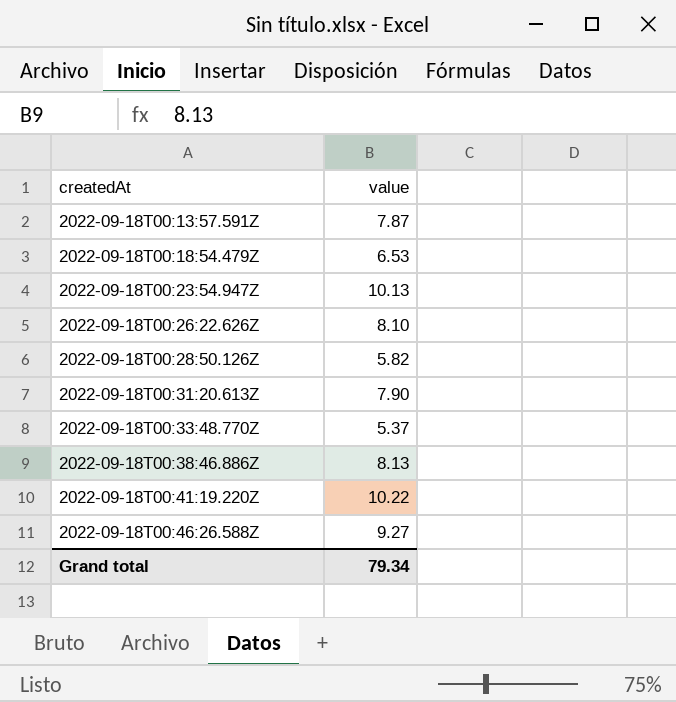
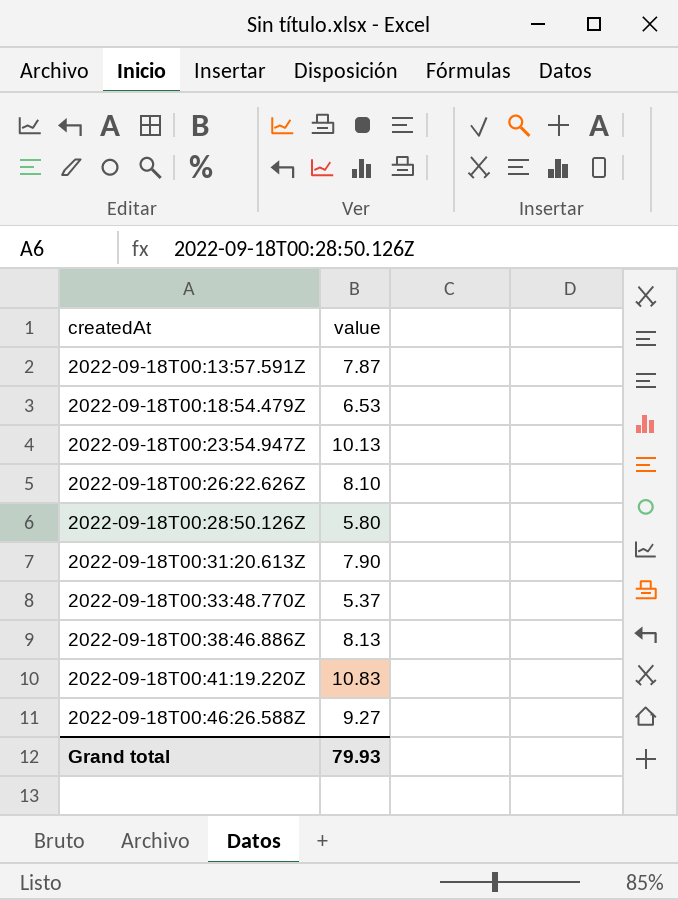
2022-09-18T00:28:50.126Z | value: 5.82 -> 5.80
2022-09-18T00:41:19.220Z | value: 10.22 -> 10.83
Grand total | value: 79.34 -> 79.93

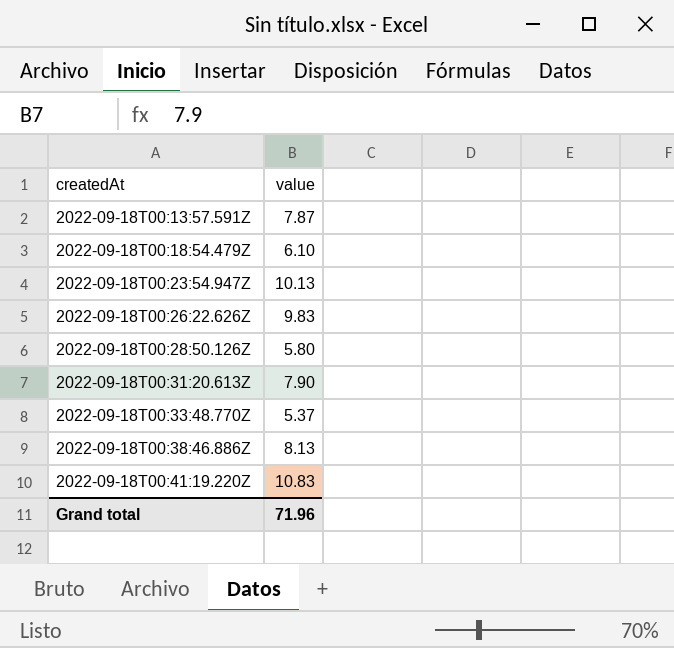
row 2022-09-18T00:46:26.588Z: 9.27 -> none
2022-09-18T00:18:54.479Z | value: 6.53 -> 6.10
2022-09-18T00:26:22.626Z | value: 8.10 -> 9.83
Grand total | value: 79.93 -> 71.96

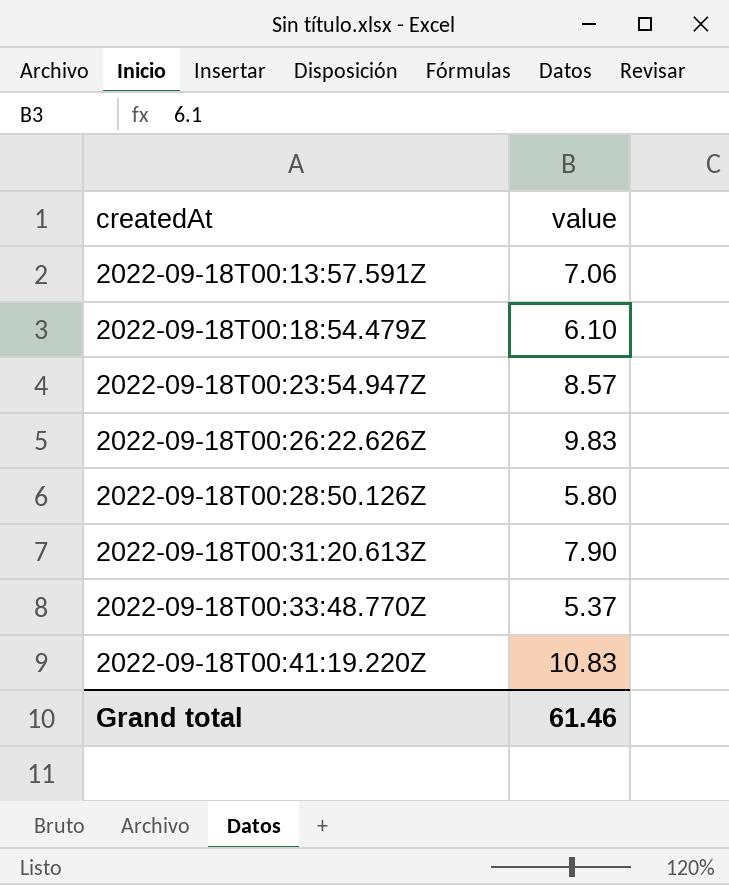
row 2022-09-18T00:38:46.886Z: 8.13 -> none
2022-09-18T00:13:57.591Z | value: 7.87 -> 7.06
2022-09-18T00:23:54.947Z | value: 10.13 -> 8.57
Grand total | value: 71.96 -> 61.46

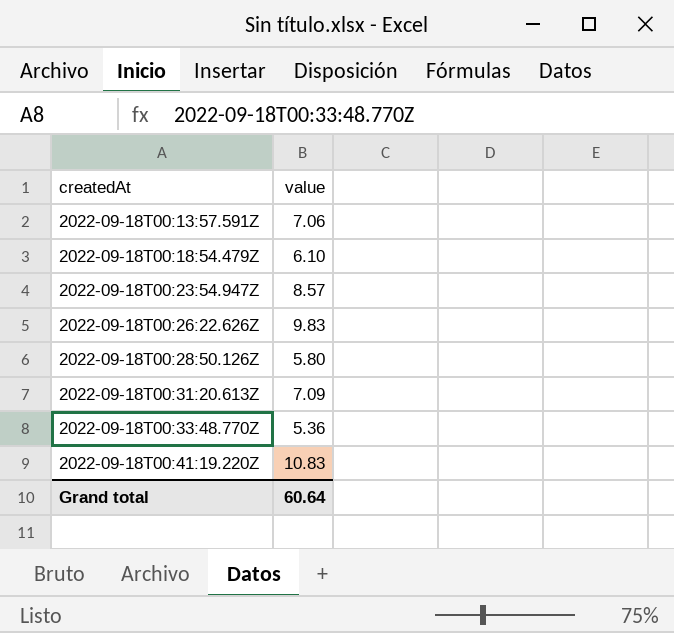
2022-09-18T00:31:20.613Z | value: 7.90 -> 7.09
2022-09-18T00:33:48.770Z | value: 5.37 -> 5.36
Grand total | value: 61.46 -> 60.64

